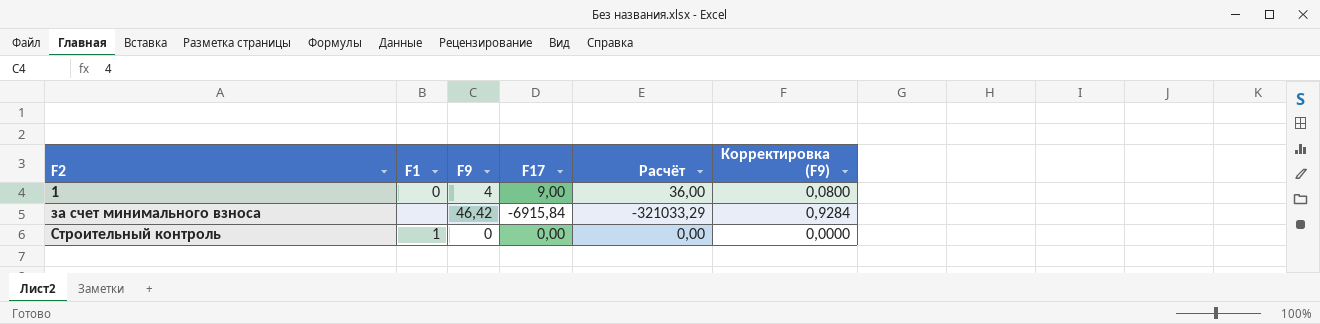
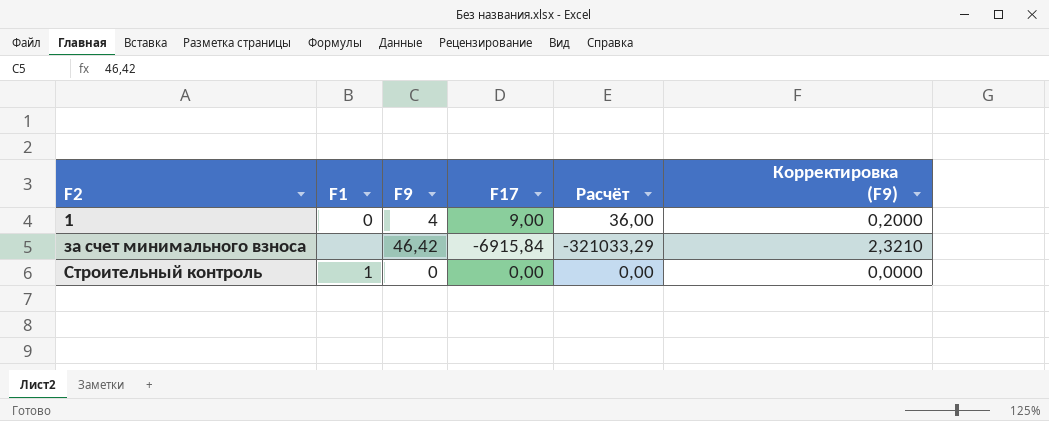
column Корректировка (F9) | formula: [F9] * 0,02 -> [F9] * 0,05

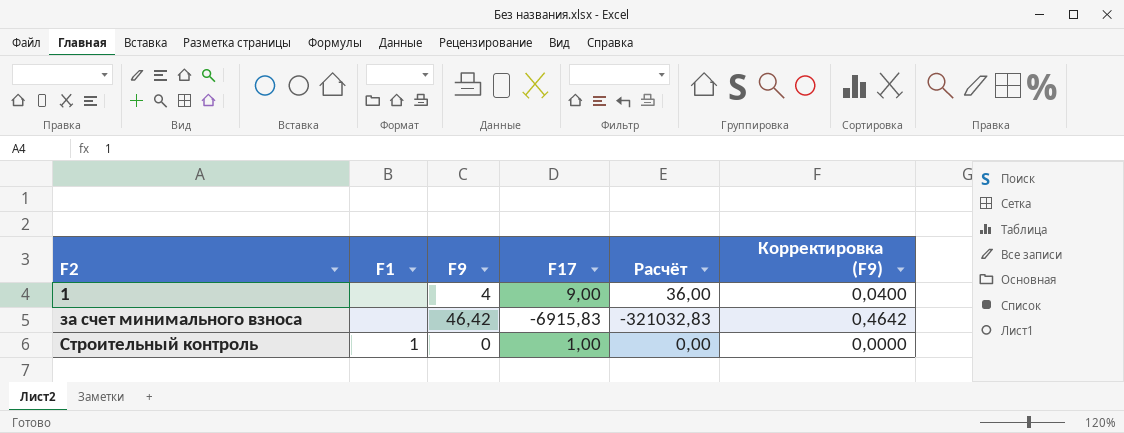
column Корректировка (F9) | formula: [F9] * 0,05 -> [F9] * 0,01
1 | F1: 0 -> none
за счет минимального взноса | F17: -6915,84 -> -6915,83
за счет минимального взноса | Расчёт: -321033,29 -> -321032,83
Строительный контроль | F17: 0,00 -> 1,00

